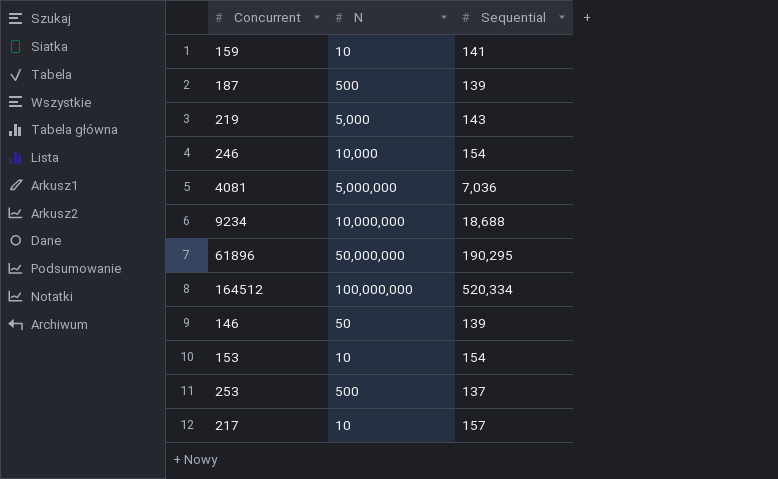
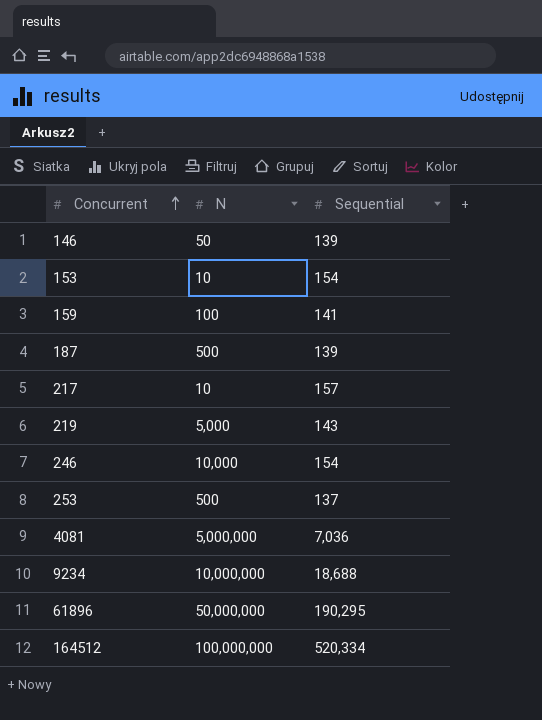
row order: none -> Concurrent ascending
159 | N: 10 -> 100

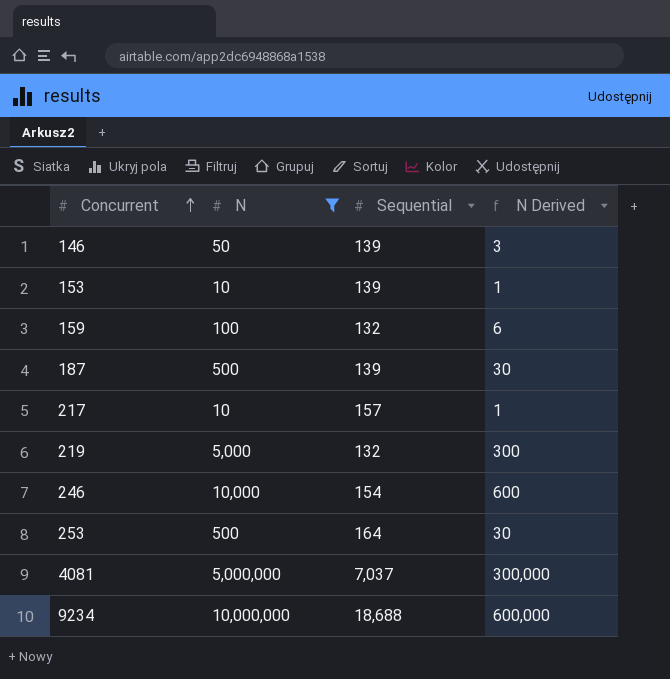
filter: none -> N <= 10,000,000
column N Derived | formula: none -> [N] * 0.06
153 | Sequential: 154 -> 139
159 | Sequential: 141 -> 132
219 | Sequential: 143 -> 132
253 | Sequential: 137 -> 164
4081 | Sequential: 7,036 -> 7,037

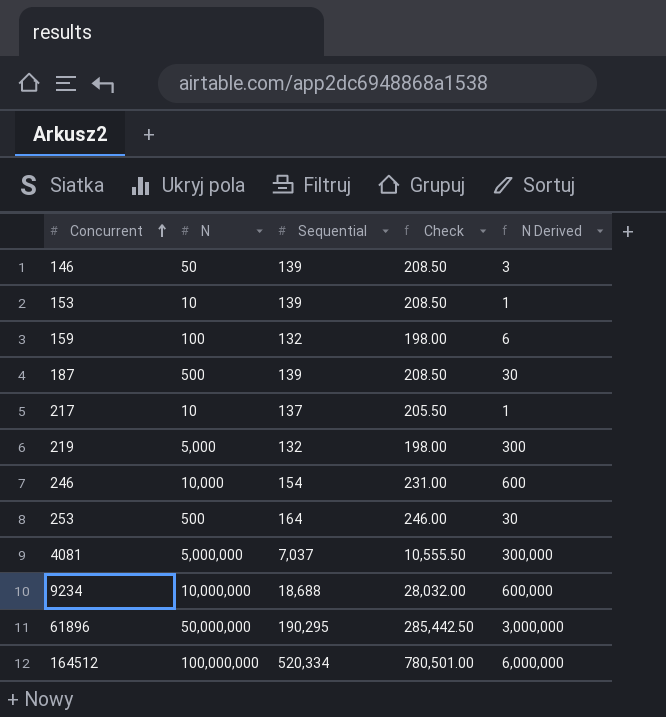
filter: N <= 10,000,000 -> none
column Check | formula: none -> [Sequential] * 1.5
217 | Sequential: 157 -> 137

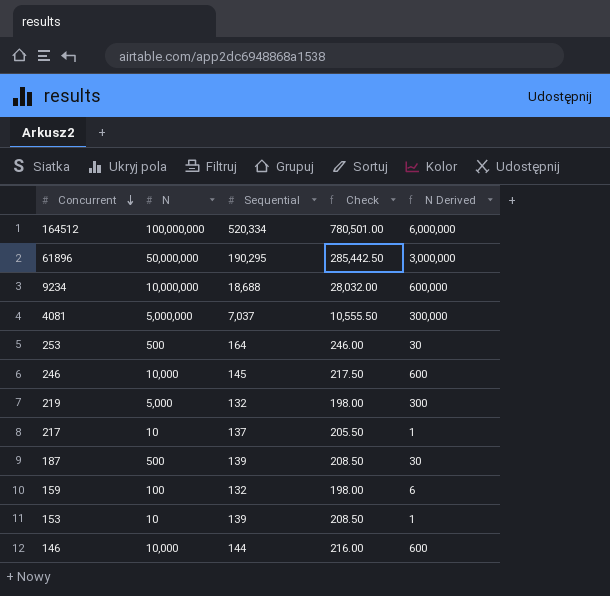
row order: Concurrent ascending -> Concurrent descending
246 | Sequential: 154 -> 145
246 | Check: 231.00 -> 217.50
146 | N: 50 -> 10,000
146 | Sequential: 139 -> 144
146 | Check: 208.50 -> 216.00
146 | N Derived: 3 -> 600

